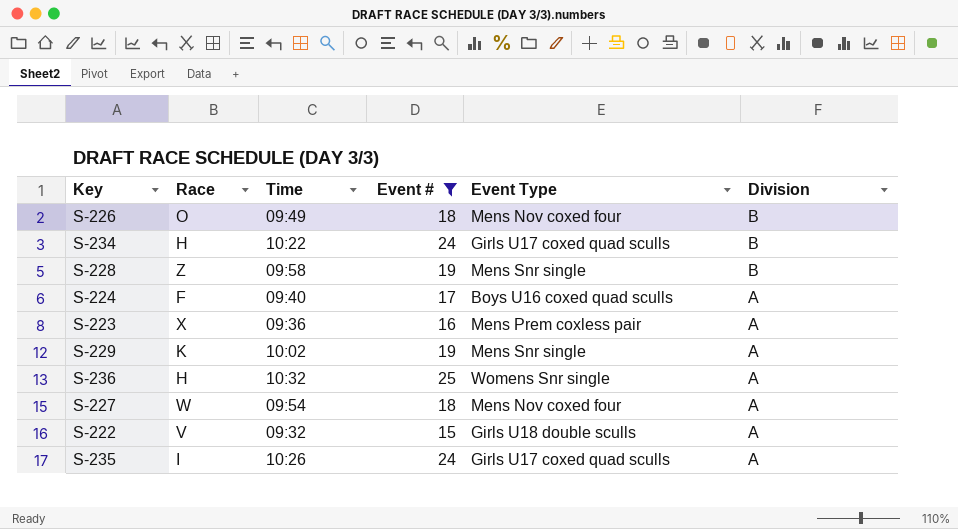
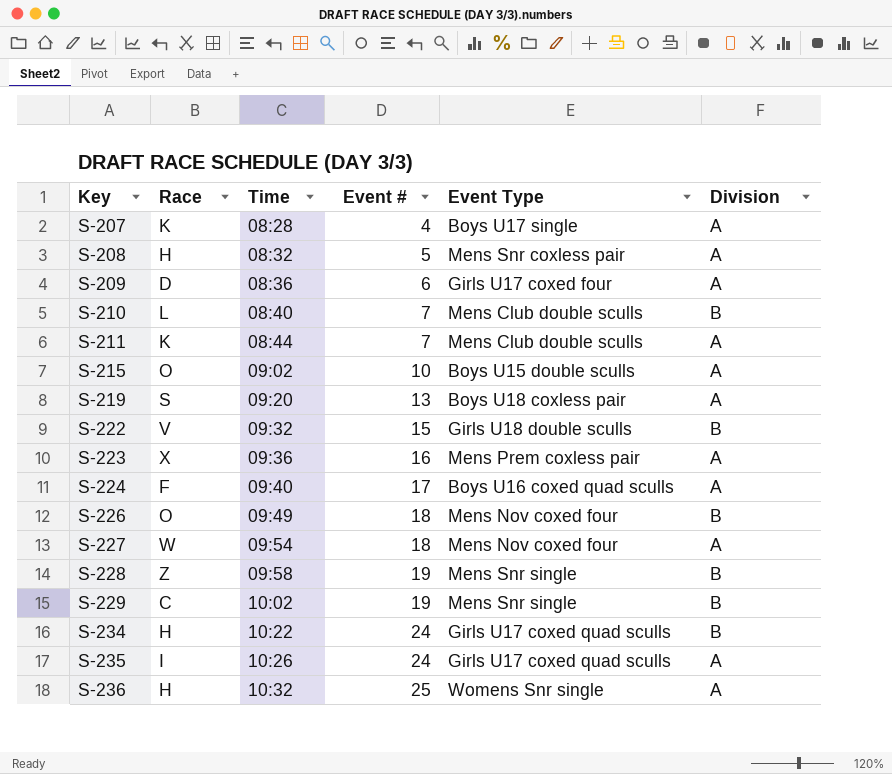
filter: Event # >= 15 -> none
row order: Division descending -> Key ascending
S-222 | Division: A -> B
S-229 | Race: K -> C
S-229 | Division: A -> B

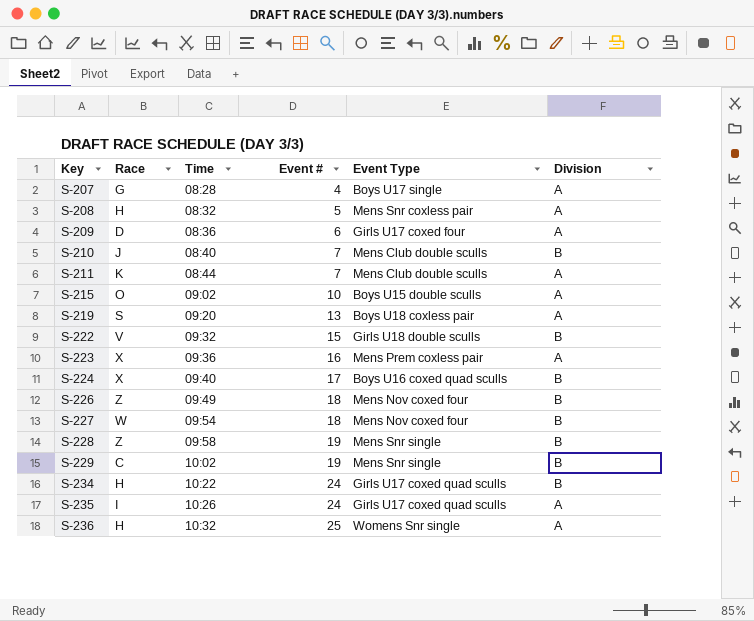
S-207 | Race: K -> G
S-210 | Race: L -> J
S-224 | Race: F -> X
S-224 | Division: A -> B
S-226 | Race: O -> Z
S-227 | Division: A -> B

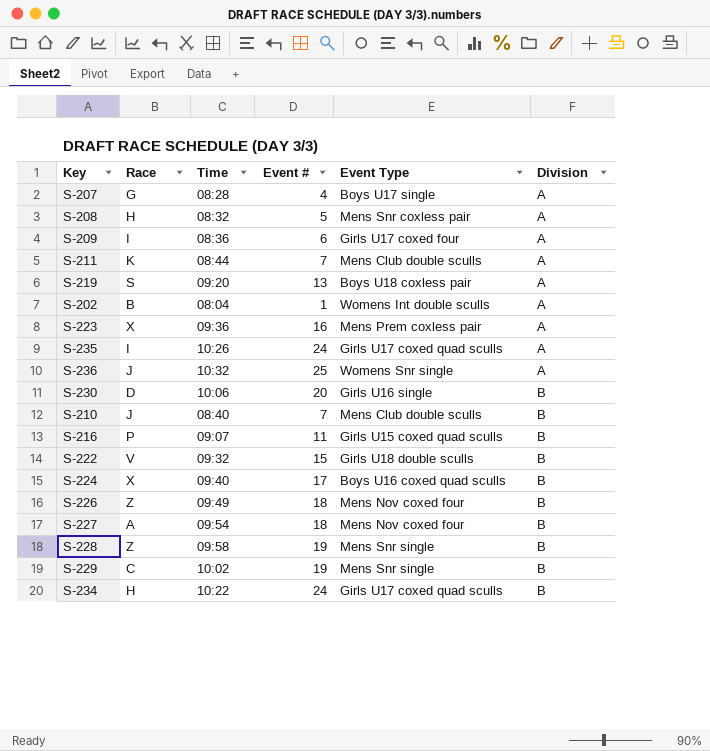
row order: Key ascending -> Division ascending
row S-215: O | 09:02 | 10 | Boys U15 double sculls | A -> none
S-209 | Race: D -> I
row S-202: none -> B | 08:04 | 1 | Womens Int double sculls | A
S-236 | Race: H -> J
row S-230: none -> D | 10:06 | 20 | Girls U16 single | B
row S-216: none -> P | 09:07 | 11 | Girls U15 coxed quad sculls | B
S-227 | Race: W -> A

